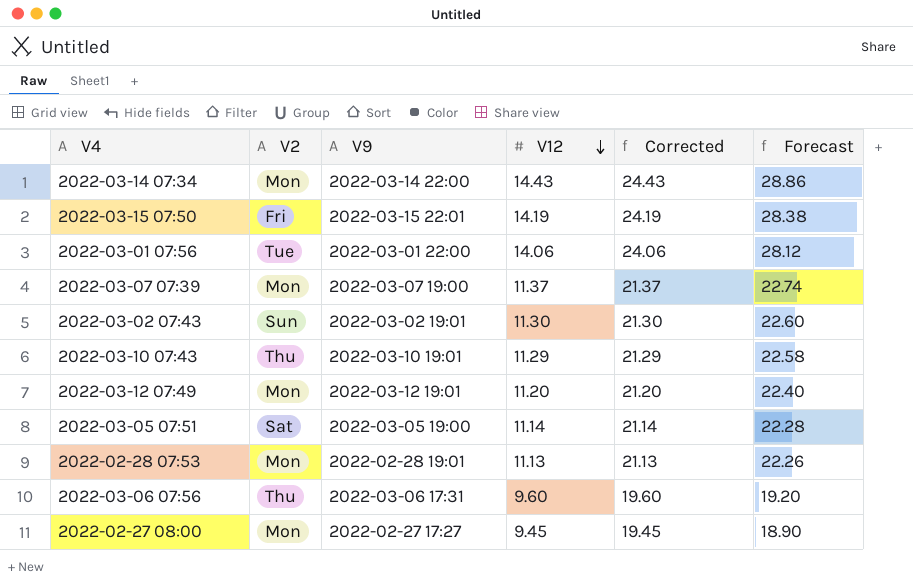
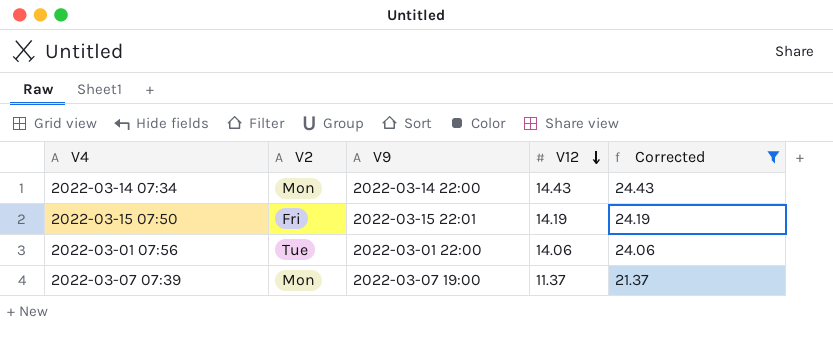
filter: none -> Corrected >= 21.37
column Forecast | formula: [V12] * 2 -> none

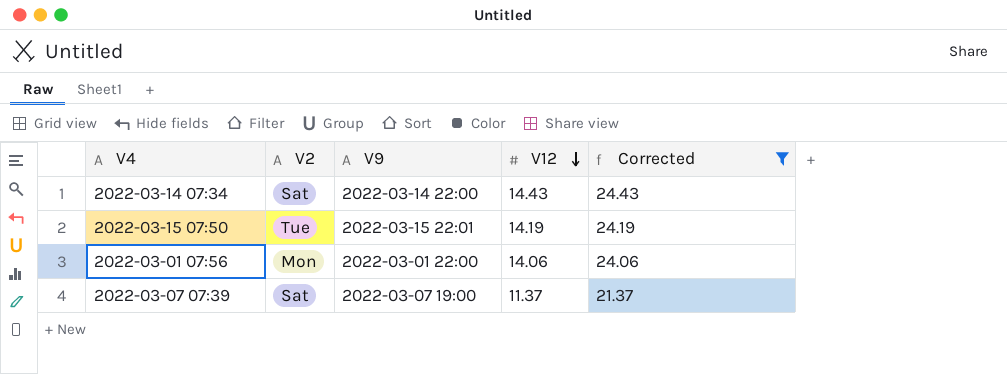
2022-03-14 07:34 | V2: Mon -> Sat
2022-03-15 07:50 | V2: Fri -> Tue
2022-03-01 07:56 | V2: Tue -> Mon
2022-03-07 07:39 | V2: Mon -> Sat

